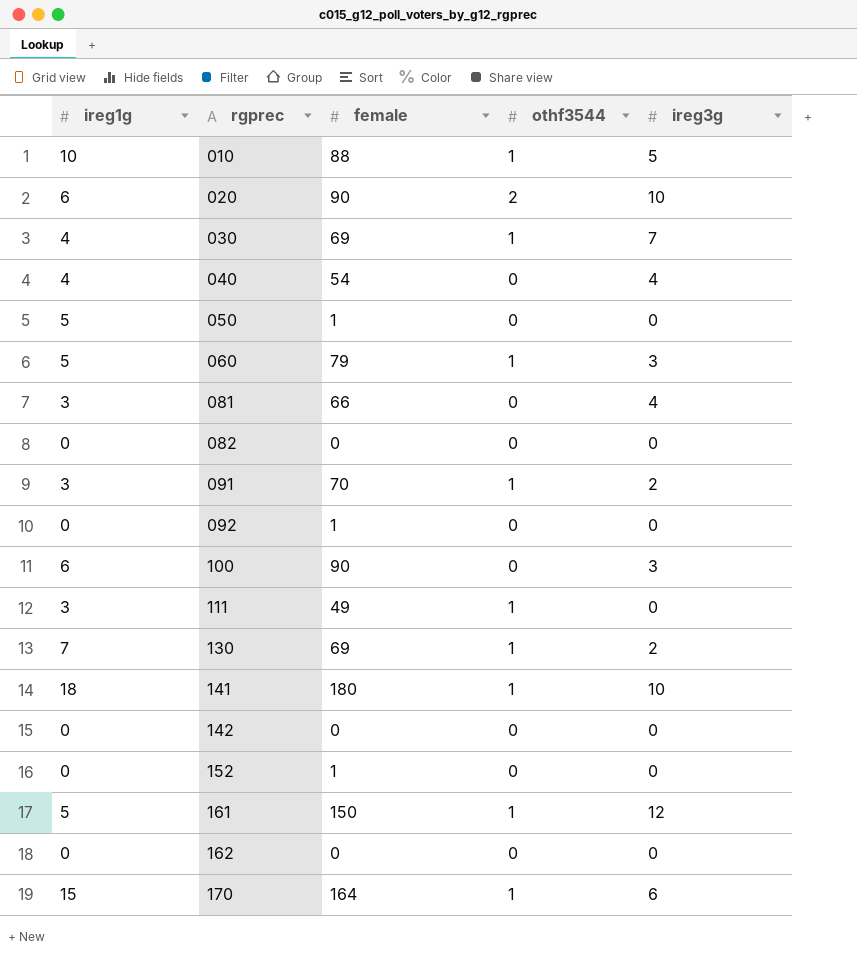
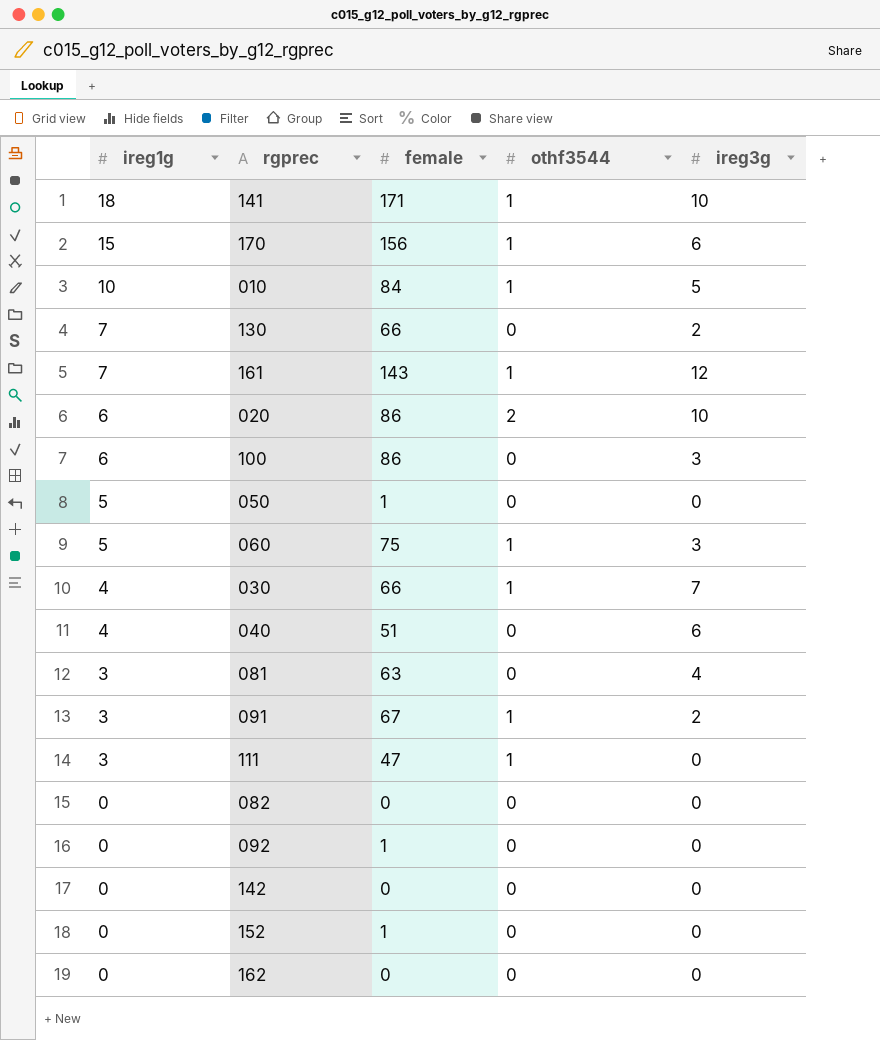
row order: rgprec ascending -> ireg1g descending
141 | female: 180 -> 171
170 | female: 164 -> 156
010 | female: 88 -> 84
130 | female: 69 -> 66
130 | othf3544: 1 -> 0
161 | ireg1g: 5 -> 7
161 | female: 150 -> 143
020 | female: 90 -> 86
100 | female: 90 -> 86
060 | female: 79 -> 75
030 | female: 69 -> 66
040 | female: 54 -> 51
040 | ireg3g: 4 -> 6
081 | female: 66 -> 63
091 | female: 70 -> 67
111 | female: 49 -> 47

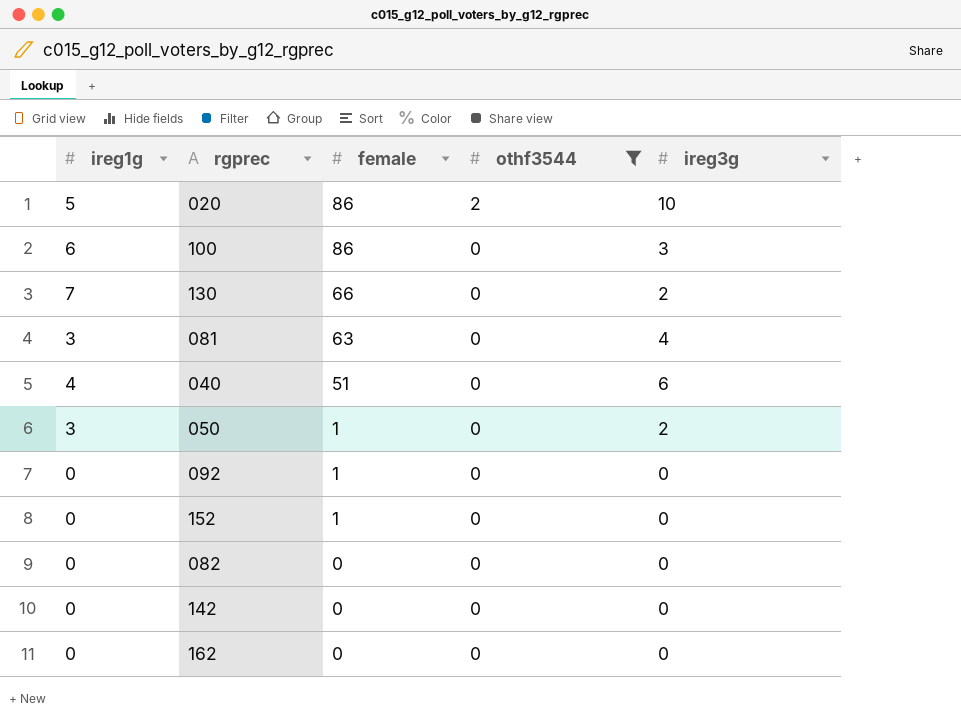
filter: none -> othf3544 != 1
row order: ireg1g descending -> female descending
020 | ireg1g: 6 -> 5
050 | ireg1g: 5 -> 3
050 | ireg3g: 0 -> 2

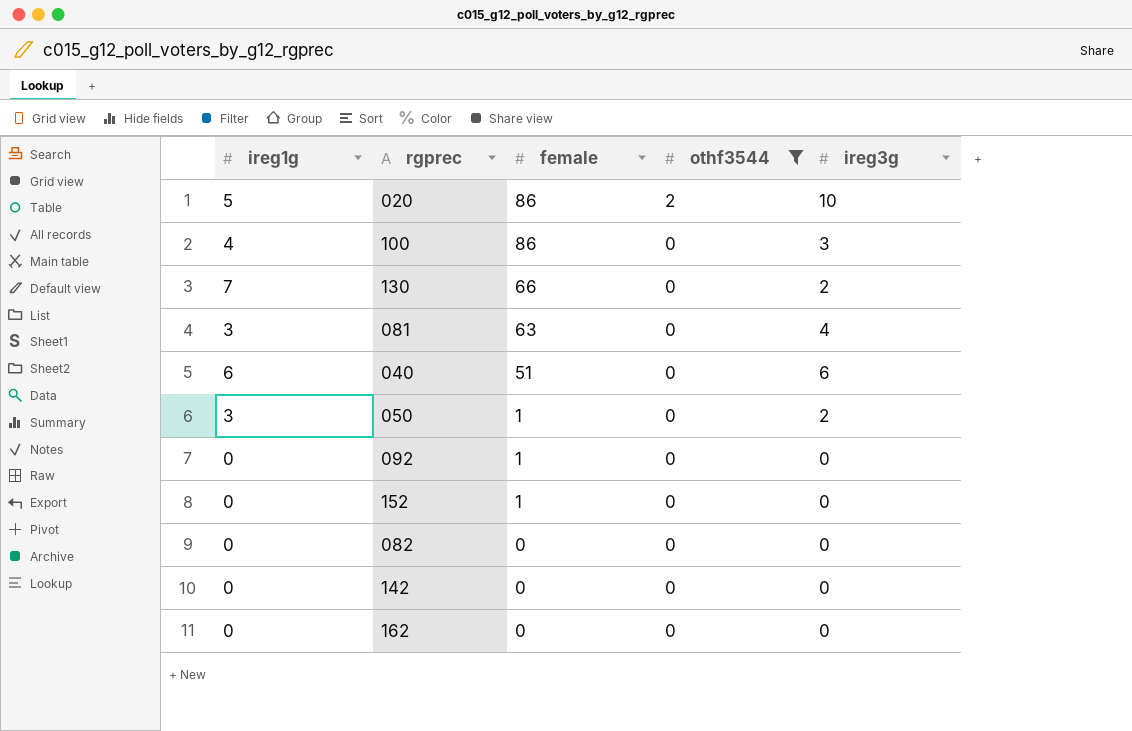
100 | ireg1g: 6 -> 4
040 | ireg1g: 4 -> 6

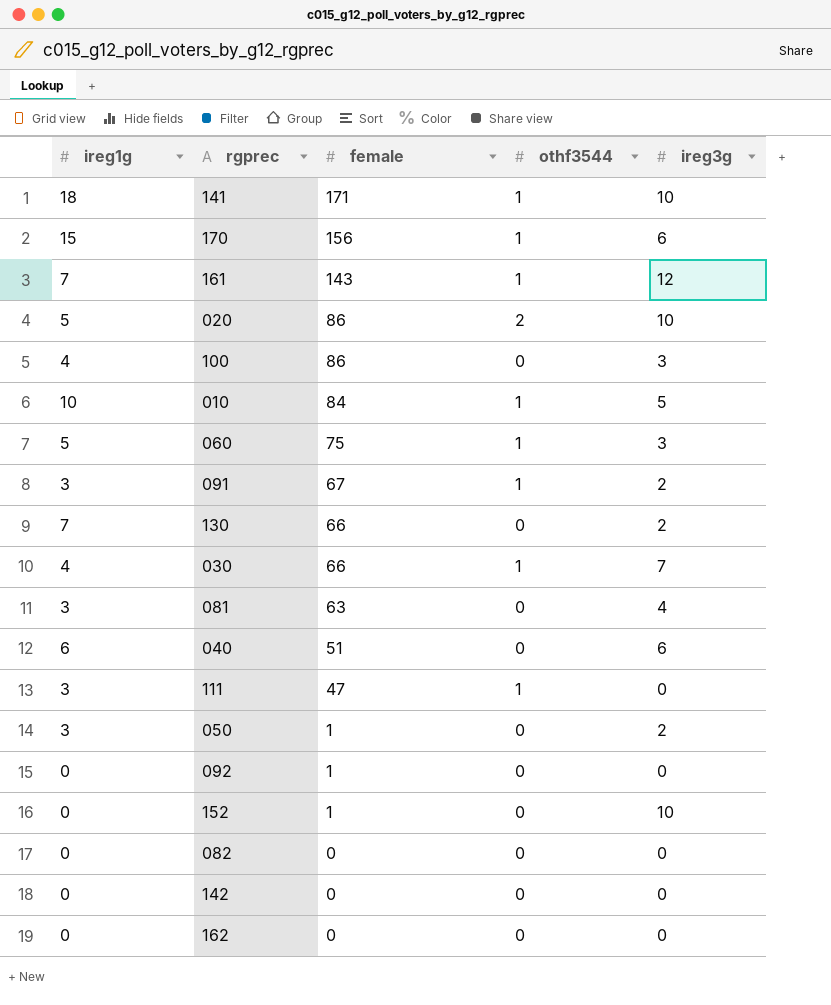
filter: othf3544 != 1 -> none
152 | ireg3g: 0 -> 10

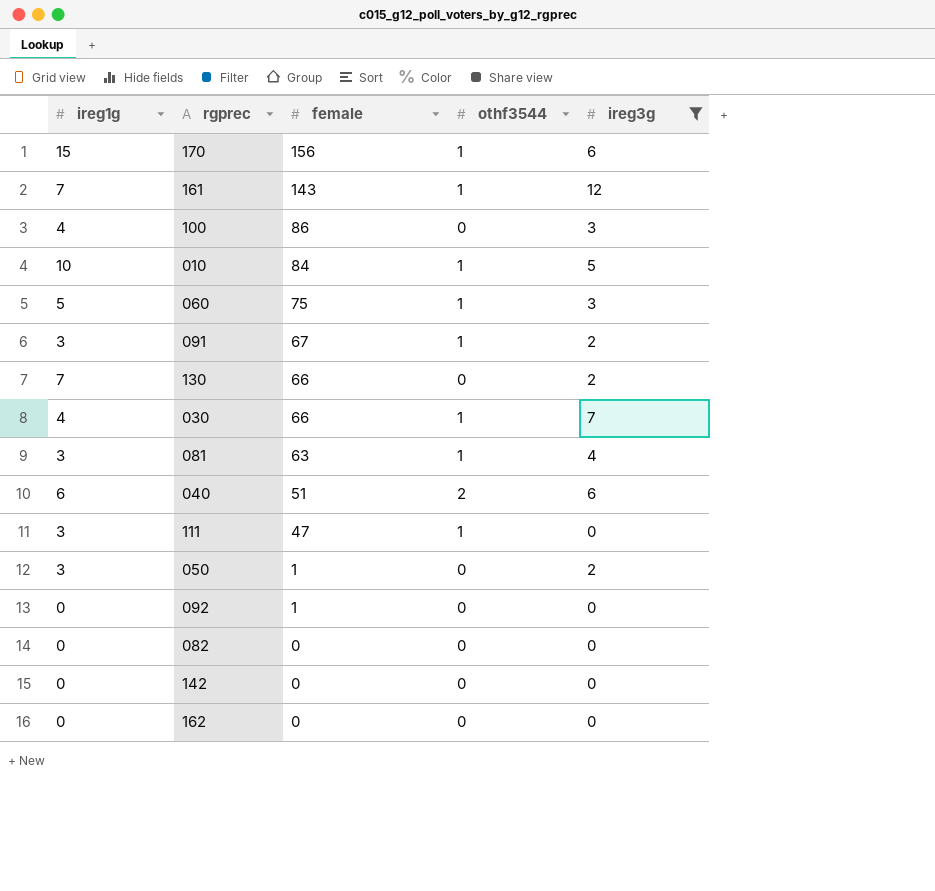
filter: none -> ireg3g != 10
081 | othf3544: 0 -> 1
040 | othf3544: 0 -> 2

